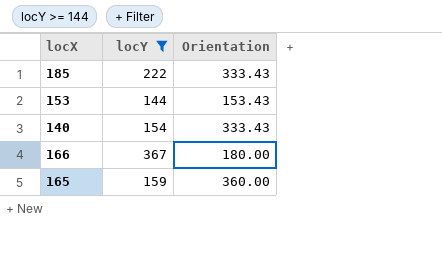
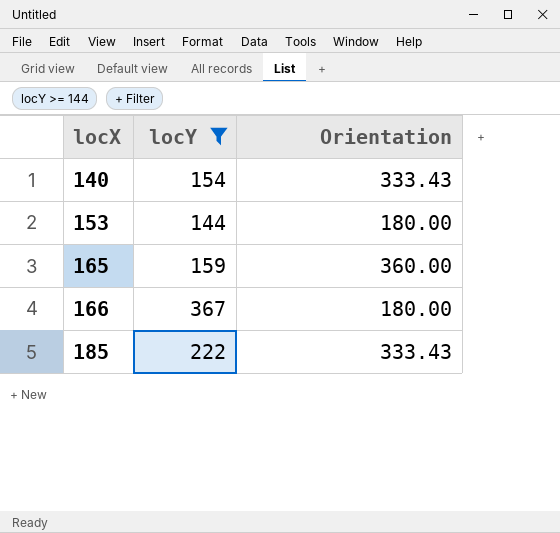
row order: none -> locX ascending
153 | Orientation: 153.43 -> 180.00

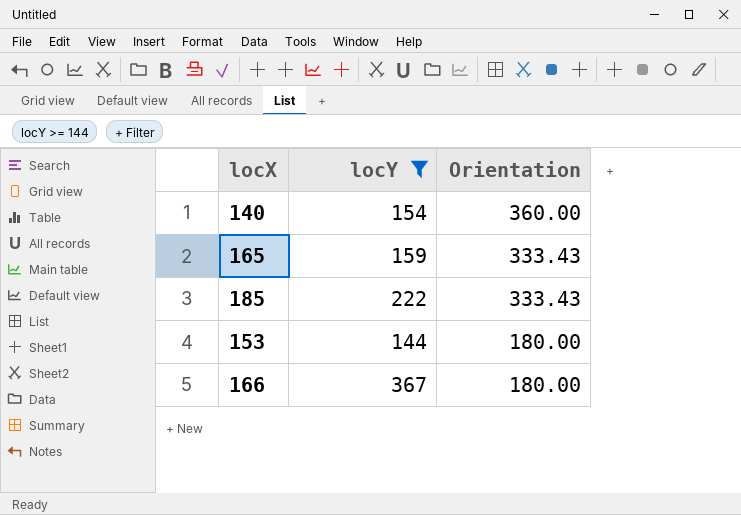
row order: locX ascending -> Orientation descending
140 | Orientation: 333.43 -> 360.00
165 | Orientation: 360.00 -> 333.43

